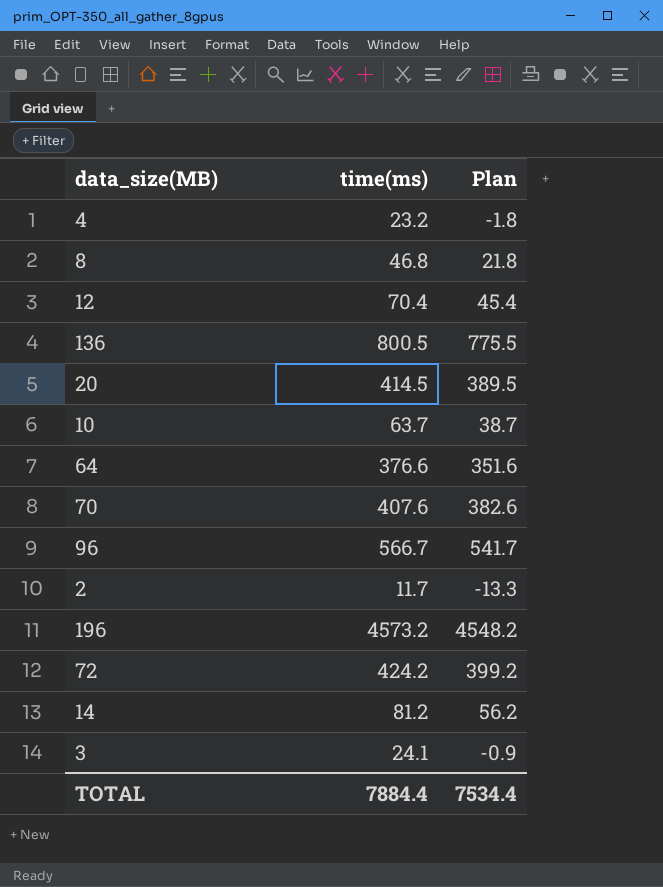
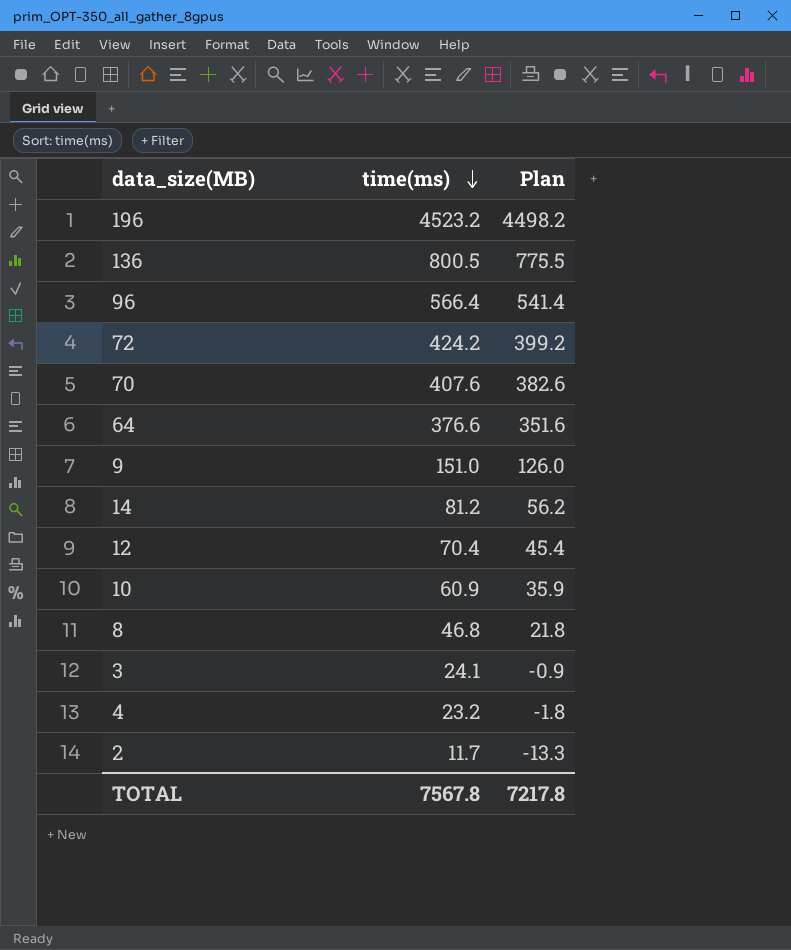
row order: none -> time(ms) descending
row 20: 414.5 | 389.5 -> none
196 | time(ms): 4573.2 -> 4523.2
196 | Plan: 4548.2 -> 4498.2
96 | time(ms): 566.7 -> 566.4
96 | Plan: 541.7 -> 541.4
row 9: none -> 151.0 | 126.0
10 | time(ms): 63.7 -> 60.9
10 | Plan: 38.7 -> 35.9
TOTAL | time(ms): 7884.4 -> 7567.8
TOTAL | Plan: 7534.4 -> 7217.8

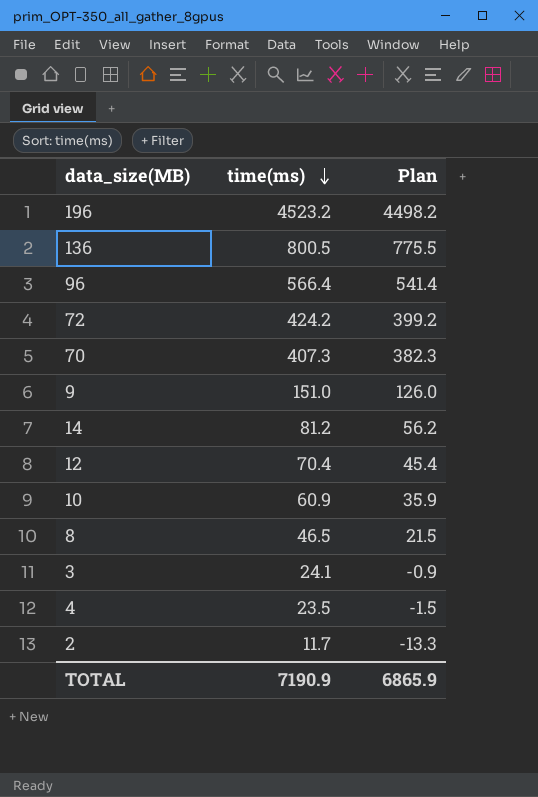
row 64: 376.6 | 351.6 -> none
70 | time(ms): 407.6 -> 407.3
70 | Plan: 382.6 -> 382.3
8 | time(ms): 46.8 -> 46.5
8 | Plan: 21.8 -> 21.5
4 | time(ms): 23.2 -> 23.5
4 | Plan: -1.8 -> -1.5
TOTAL | time(ms): 7567.8 -> 7190.9
TOTAL | Plan: 7217.8 -> 6865.9

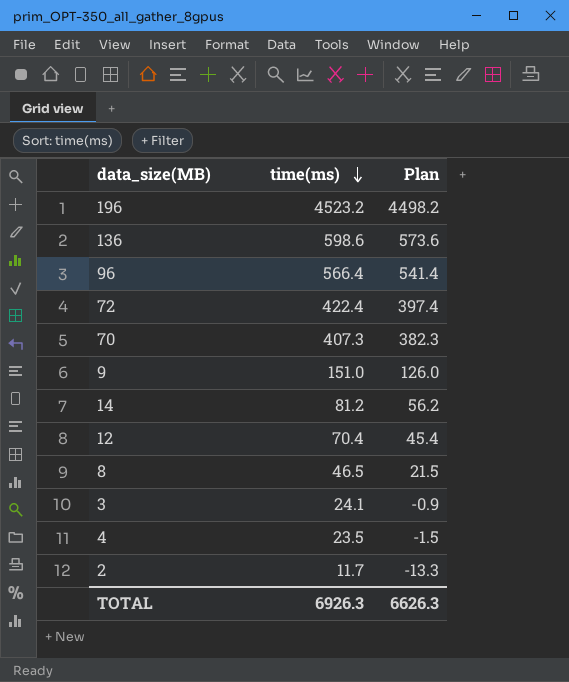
row 10: 60.9 | 35.9 -> none
136 | time(ms): 800.5 -> 598.6
136 | Plan: 775.5 -> 573.6
72 | time(ms): 424.2 -> 422.4
72 | Plan: 399.2 -> 397.4
TOTAL | time(ms): 7190.9 -> 6926.3
TOTAL | Plan: 6865.9 -> 6626.3

